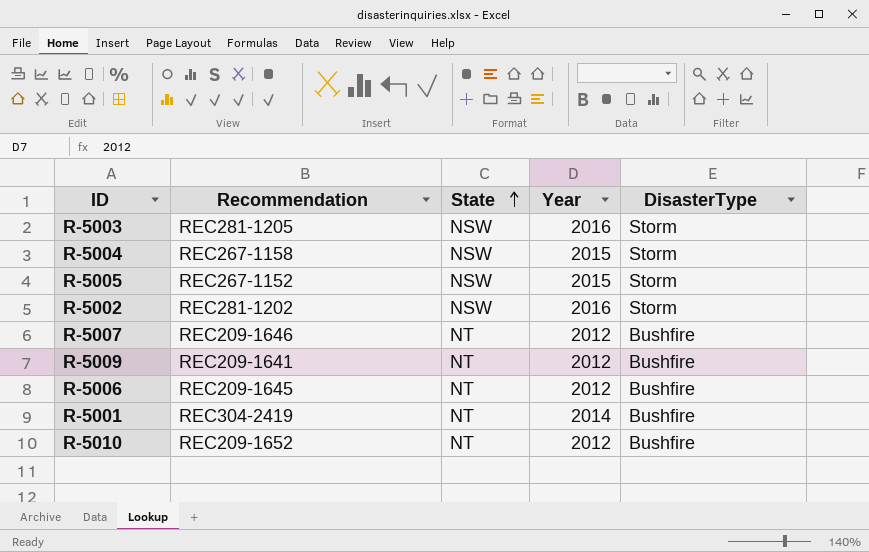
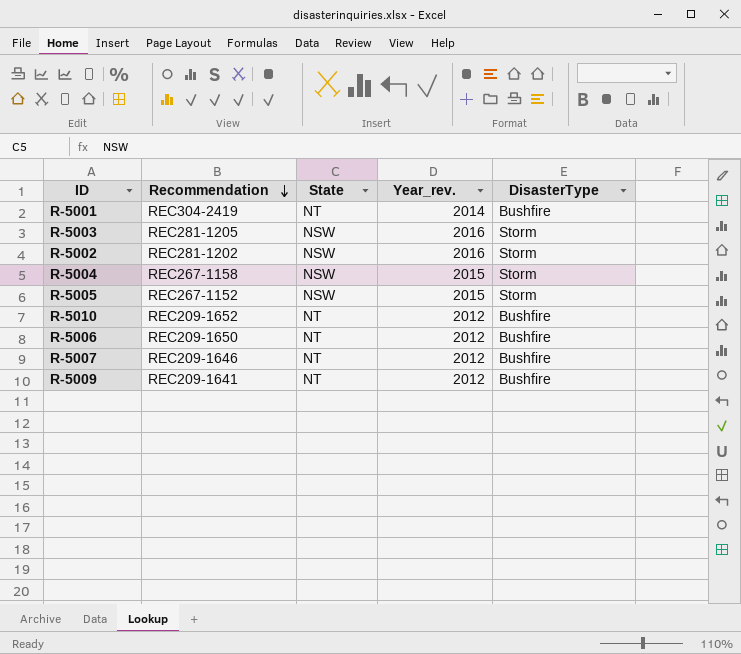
row order: State ascending -> Recommendation descending
column name: Year -> Year_rev.
R-5006 | Recommendation: REC209-1645 -> REC209-1650

